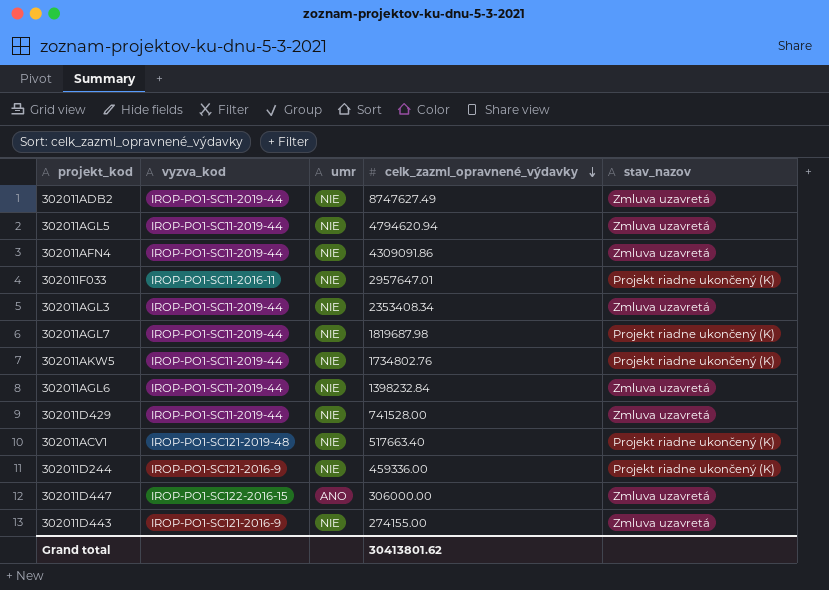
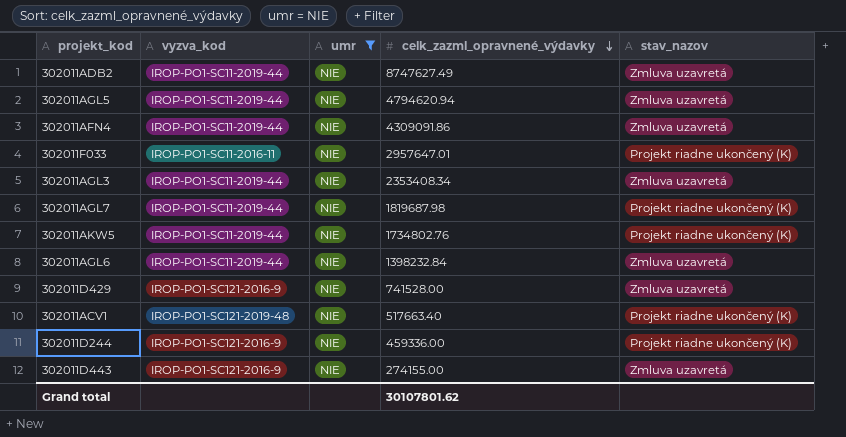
filter: none -> umr = NIE
302011D429 | vyzva_kod: IROP-PO1-SC11-2019-44 -> IROP-PO1-SC121-2016-9
Grand total | celk_zazml_opravnené_výdavky: 30413801.62 -> 30107801.62

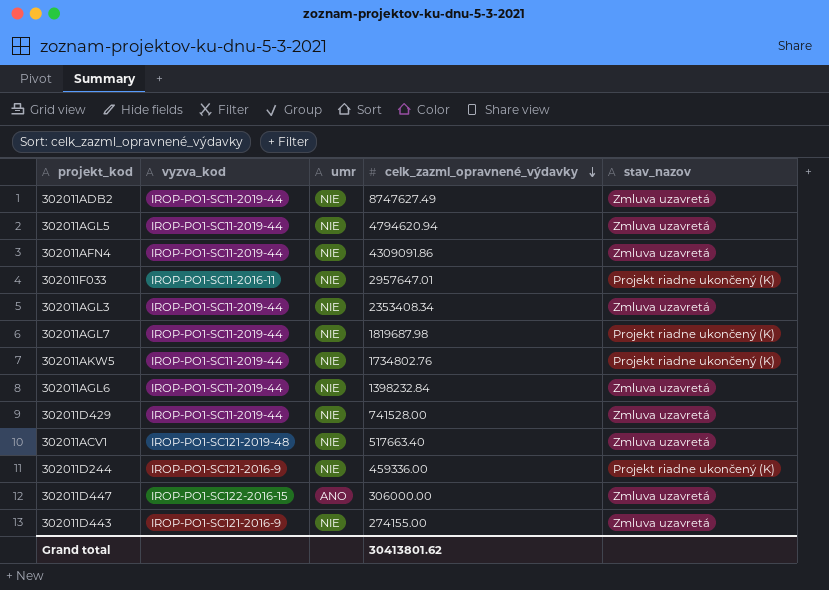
filter: umr = NIE -> none
302011D429 | vyzva_kod: IROP-PO1-SC121-2016-9 -> IROP-PO1-SC11-2019-44
302011ACV1 | stav_nazov: Projekt riadne ukončený (K) -> Zmluva uzavretá
Grand total | celk_zazml_opravnené_výdavky: 30107801.62 -> 30413801.62

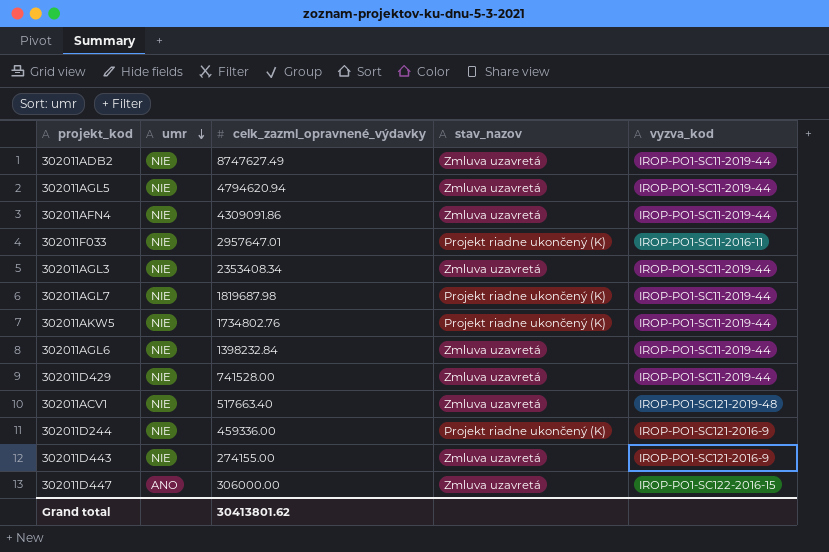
row order: celk_zazml_opravnené_výdavky descending -> umr descending
column vyzva_kod | position: 2 -> 5

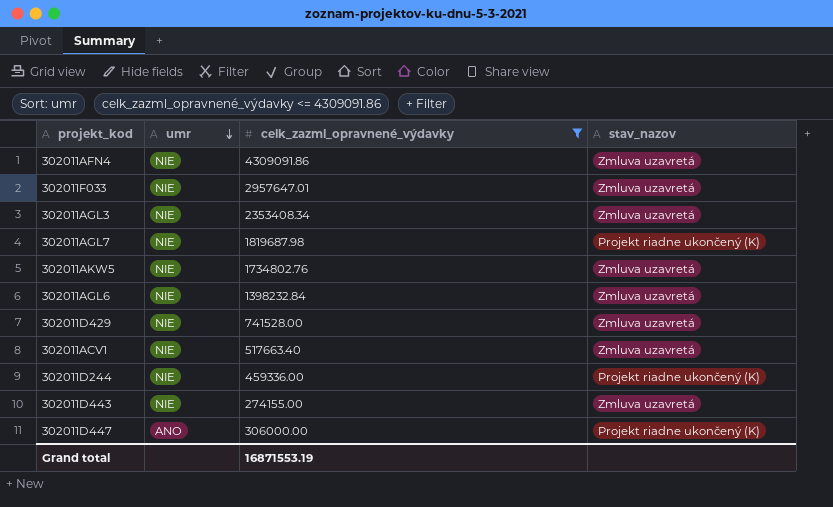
filter: none -> celk_zazml_opravnené_výdavky <= 4309091.86
column vyzva_kod | position: 5 -> none
302011F033 | stav_nazov: Projekt riadne ukončený (K) -> Zmluva uzavretá
302011AKW5 | stav_nazov: Projekt riadne ukončený (K) -> Zmluva uzavretá
302011D447 | stav_nazov: Zmluva uzavretá -> Projekt riadne ukončený (K)
Grand total | celk_zazml_opravnené_výdavky: 30413801.62 -> 16871553.19

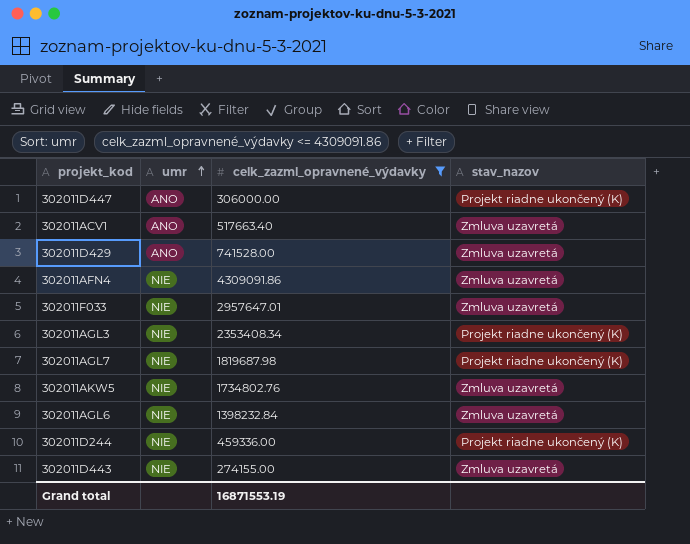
row order: umr descending -> umr ascending
302011ACV1 | umr: NIE -> ANO
302011D429 | umr: NIE -> ANO
302011AGL3 | stav_nazov: Zmluva uzavretá -> Projekt riadne ukončený (K)

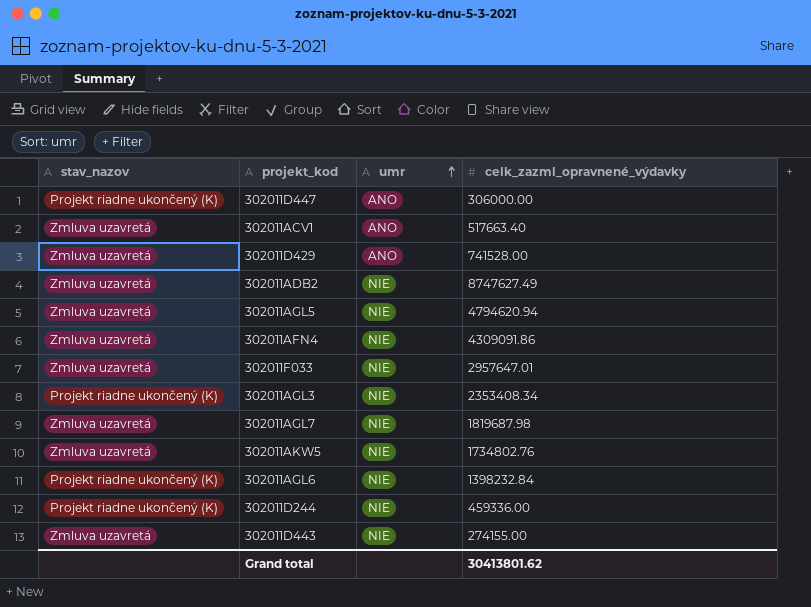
filter: celk_zazml_opravnené_výdavky <= 4309091.86 -> none
column stav_nazov | position: 4 -> 1
302011AGL7 | stav_nazov: Projekt riadne ukončený (K) -> Zmluva uzavretá
302011AGL6 | stav_nazov: Zmluva uzavretá -> Projekt riadne ukončený (K)
Grand total | celk_zazml_opravnené_výdavky: 16871553.19 -> 30413801.62

